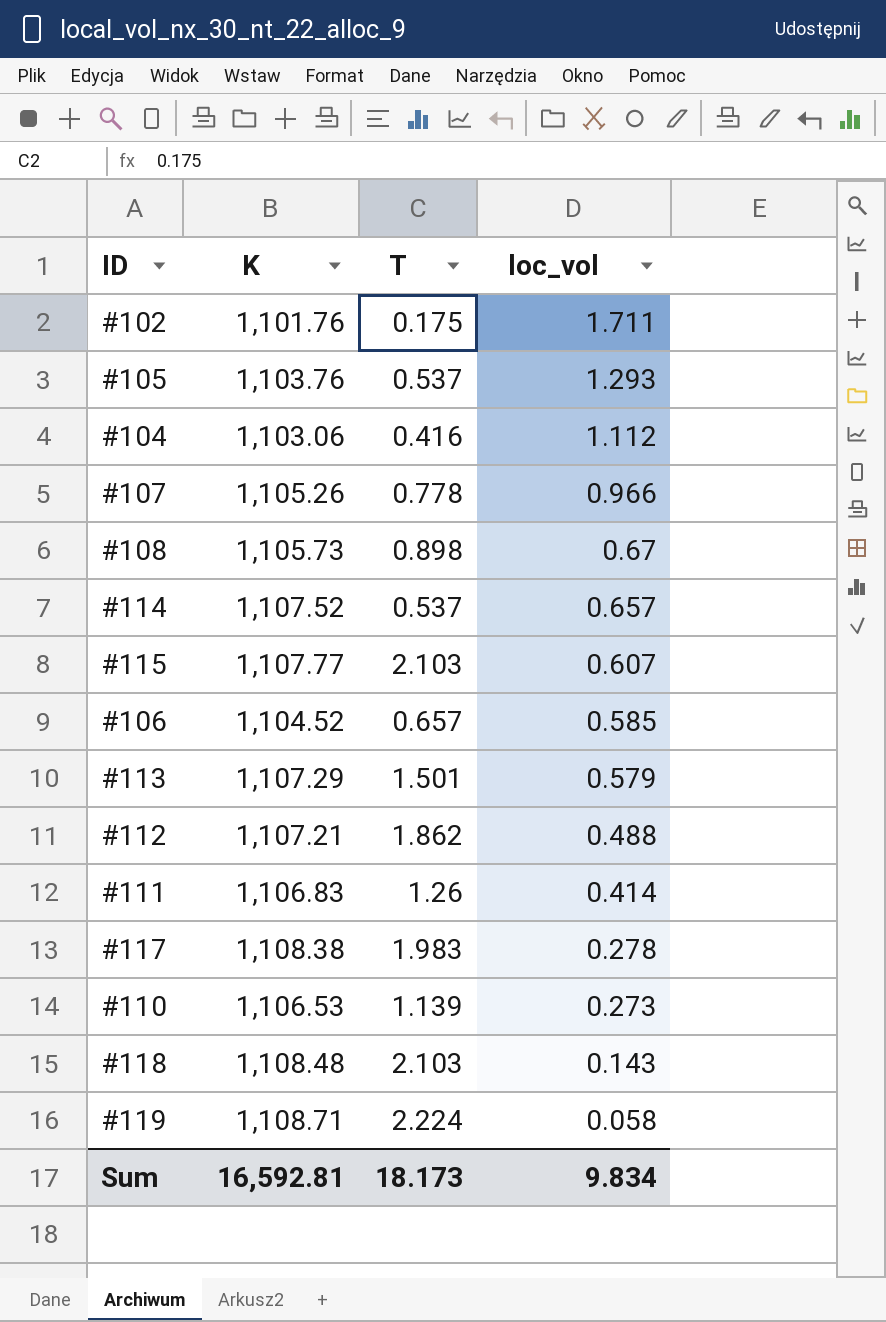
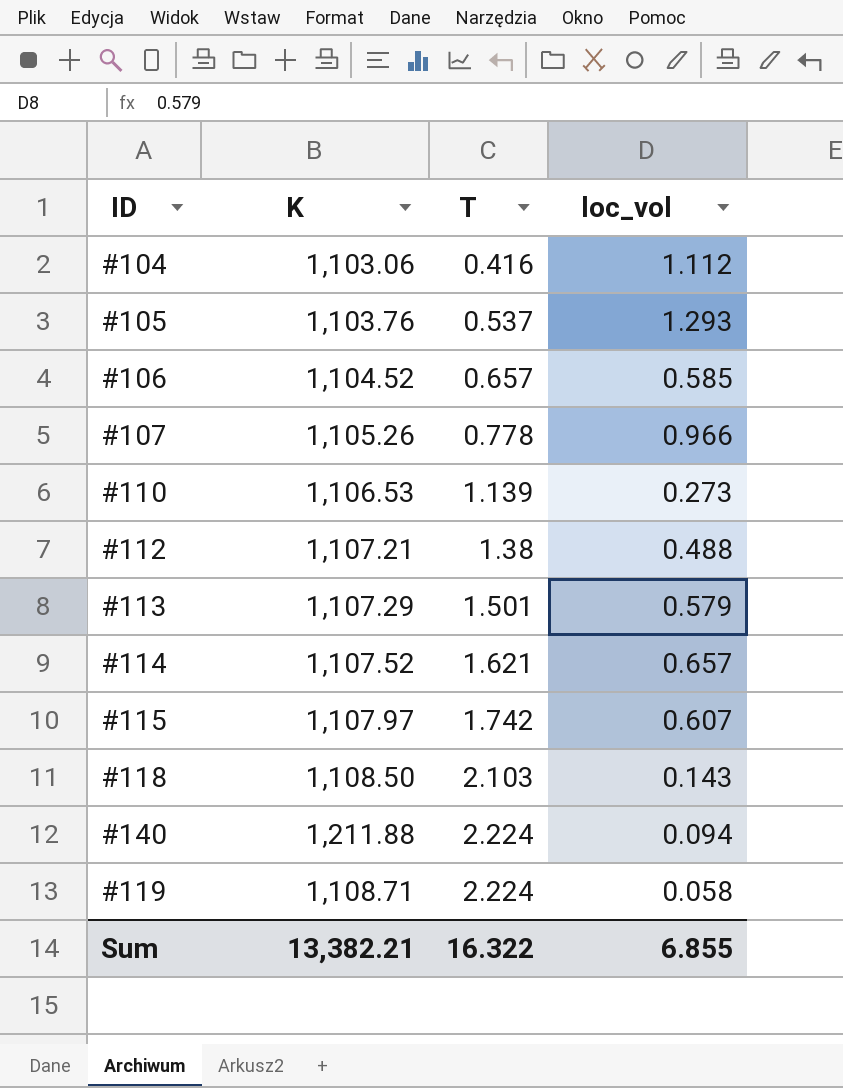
row order: loc_vol descending -> T ascending
row #102: 1,101.76 | 0.175 | 1.711 -> none
row #108: 1,105.73 | 0.898 | 0.67 -> none
row #111: 1,106.83 | 1.26 | 0.414 -> none
row #117: 1,108.38 | 1.983 | 0.278 -> none
#112 | T: 1.862 -> 1.38
#114 | T: 0.537 -> 1.621
#115 | K: 1,107.77 -> 1,107.97
#115 | T: 2.103 -> 1.742
#118 | K: 1,108.48 -> 1,108.50
row #140: none -> 1,211.88 | 2.224 | 0.094
Sum | K: 16,592.81 -> 13,382.21
Sum | T: 18.173 -> 16.322
Sum | loc_vol: 9.834 -> 6.855

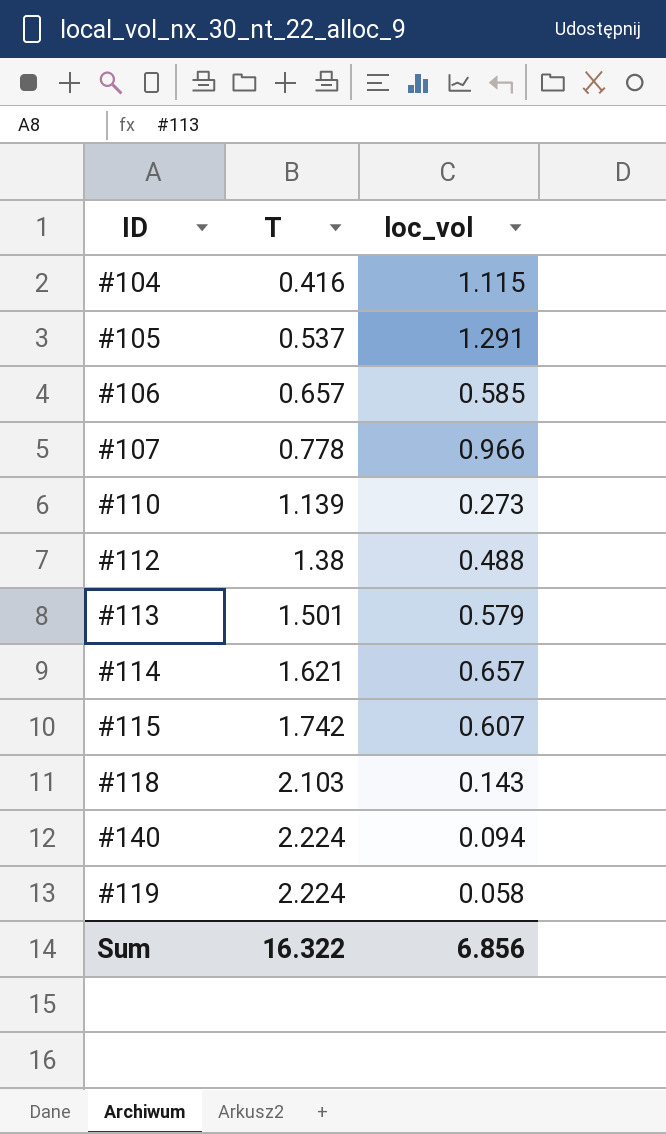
column K | position: 2 -> none
#104 | loc_vol: 1.112 -> 1.115
#105 | loc_vol: 1.293 -> 1.291
Sum | loc_vol: 6.855 -> 6.856

